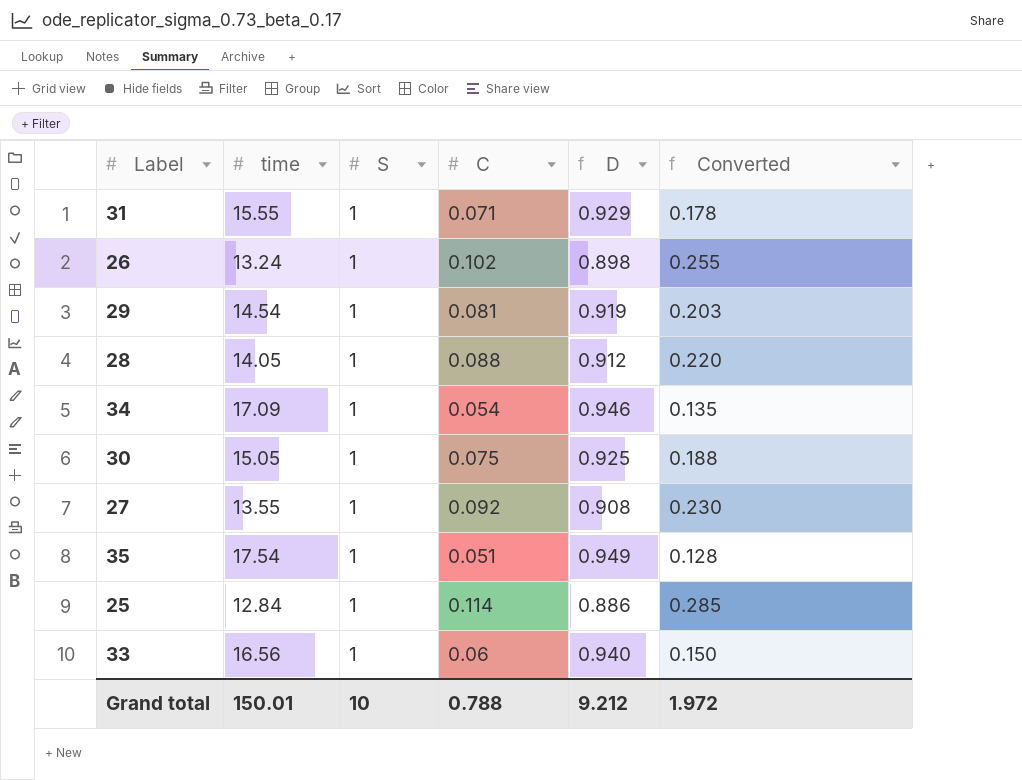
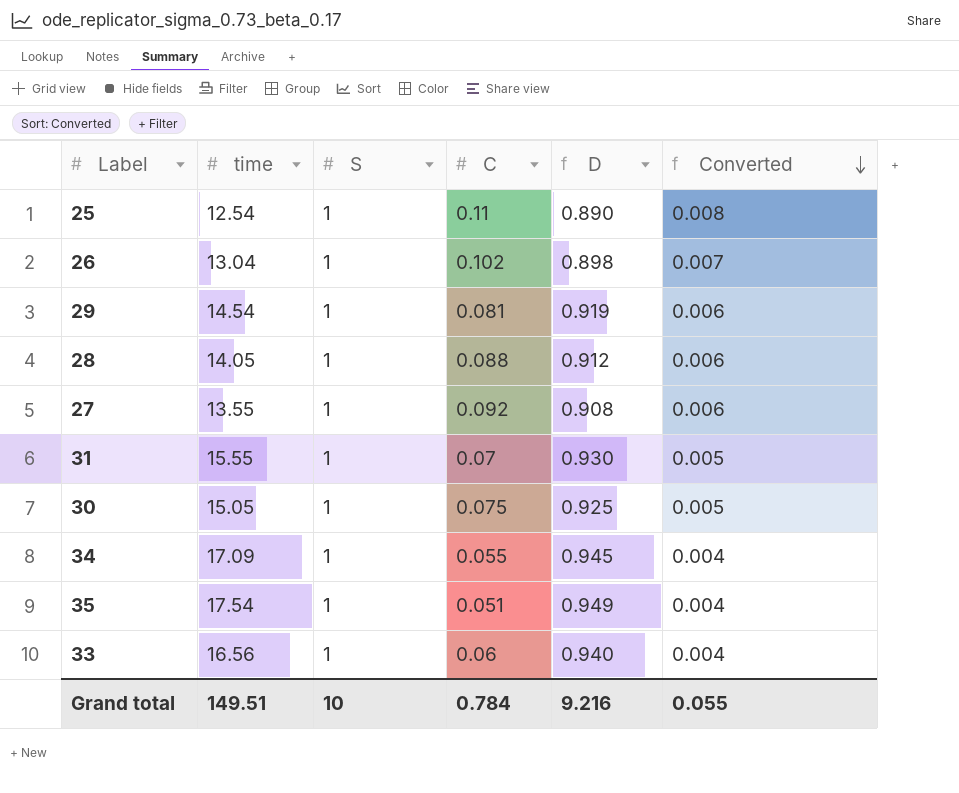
row order: none -> Converted descending
column Converted | formula: [C] * 2.5 -> [C] * 0.07
25 | time: 12.84 -> 12.54
25 | C: 0.114 -> 0.11
25 | D: 0.886 -> 0.890
26 | time: 13.24 -> 13.04
31 | C: 0.071 -> 0.07
31 | D: 0.929 -> 0.930
34 | C: 0.054 -> 0.055
34 | D: 0.946 -> 0.945
Grand total | time: 150.01 -> 149.51
Grand total | C: 0.788 -> 0.784
Grand total | D: 9.212 -> 9.216
Grand total | Converted: 1.972 -> 0.055

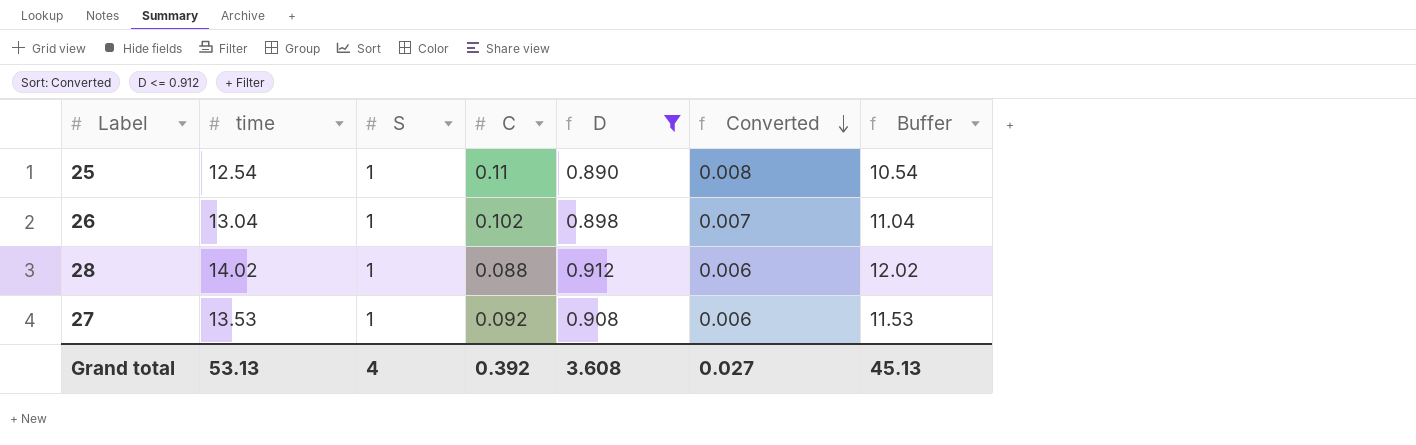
filter: none -> D <= 0.912
column Buffer | formula: none -> [time] - 2
28 | time: 14.05 -> 14.02
27 | time: 13.55 -> 13.53
Grand total | time: 149.51 -> 53.13
Grand total | S: 10 -> 4
Grand total | C: 0.784 -> 0.392
Grand total | D: 9.216 -> 3.608
Grand total | Converted: 0.055 -> 0.027

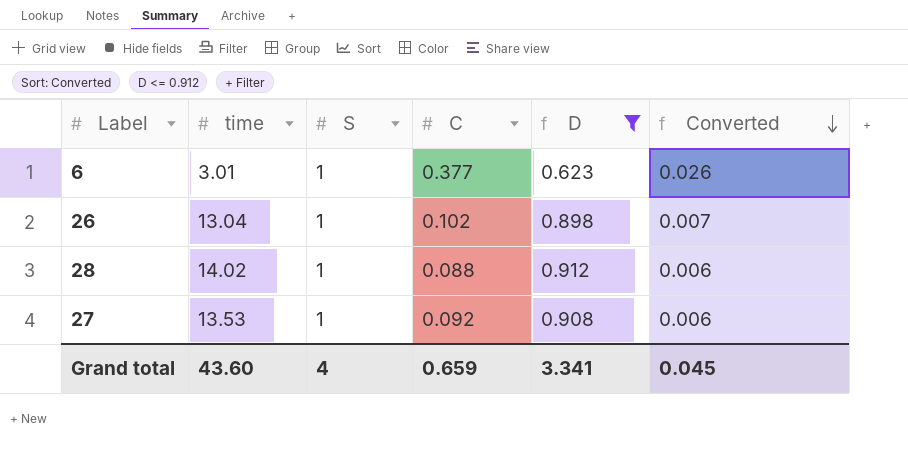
column Buffer | formula: [time] - 2 -> none
row 25: 12.54 | 1 | 0.11 | 0.890 | 0.008 | 10.54 -> none
row 6: none -> 3.01 | 1 | 0.377 | 0.623 | 0.026
Grand total | time: 53.13 -> 43.60
Grand total | C: 0.392 -> 0.659
Grand total | D: 3.608 -> 3.341
Grand total | Converted: 0.027 -> 0.045

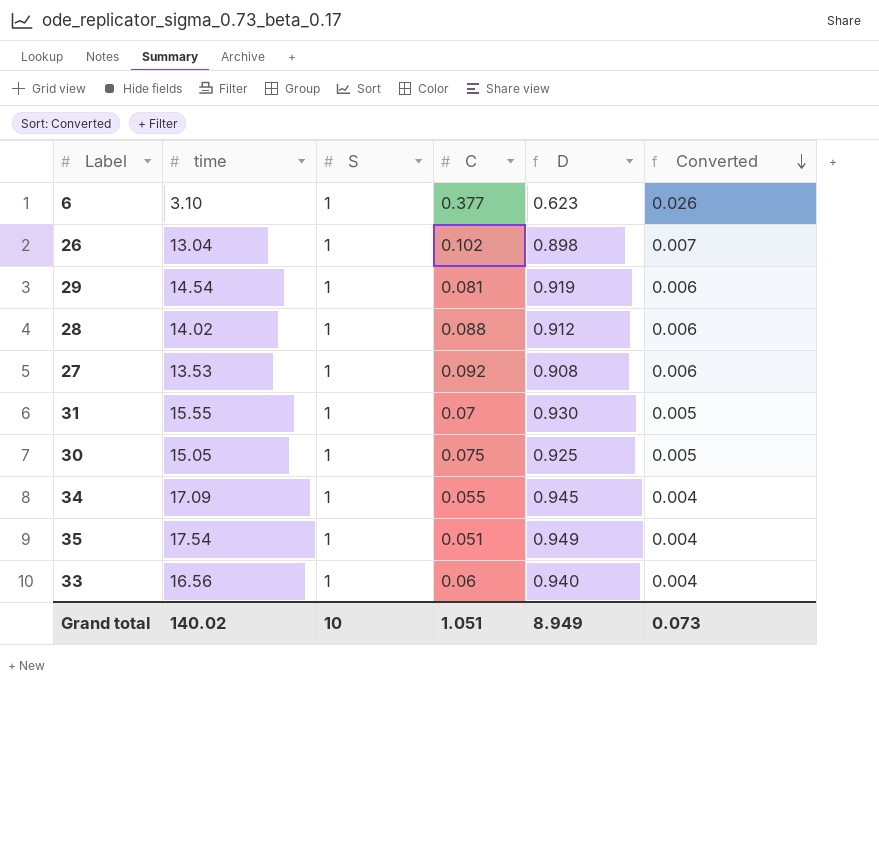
filter: D <= 0.912 -> none
6 | time: 3.01 -> 3.10
Grand total | time: 43.60 -> 140.02
Grand total | S: 4 -> 10
Grand total | C: 0.659 -> 1.051
Grand total | D: 3.341 -> 8.949
Grand total | Converted: 0.045 -> 0.073

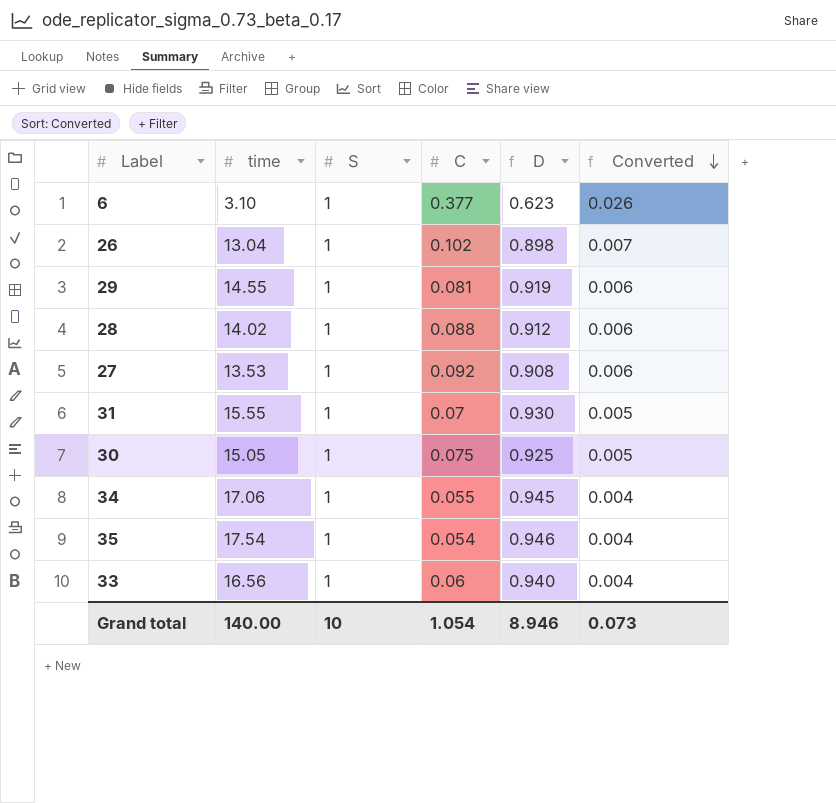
29 | time: 14.54 -> 14.55
34 | time: 17.09 -> 17.06
35 | C: 0.051 -> 0.054
35 | D: 0.949 -> 0.946
Grand total | time: 140.02 -> 140.00
Grand total | C: 1.051 -> 1.054
Grand total | D: 8.949 -> 8.946

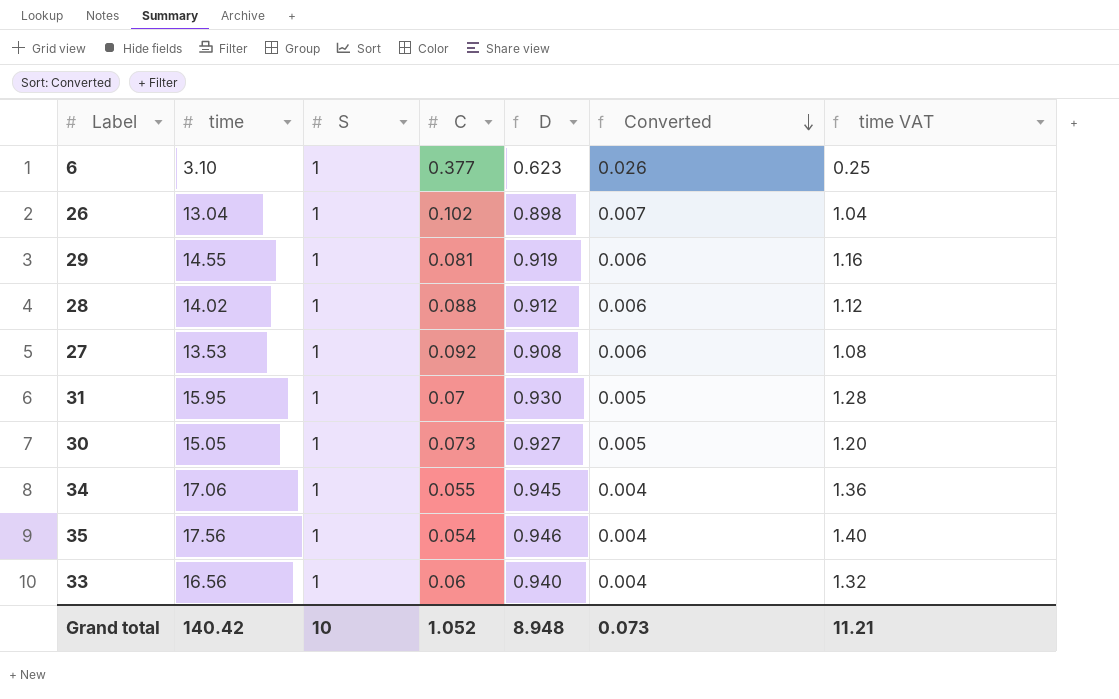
column time VAT | formula: none -> [time] * 0.08
31 | time: 15.55 -> 15.95
30 | C: 0.075 -> 0.073
30 | D: 0.925 -> 0.927
35 | time: 17.54 -> 17.56
Grand total | time: 140.00 -> 140.42
Grand total | C: 1.054 -> 1.052
Grand total | D: 8.946 -> 8.948

